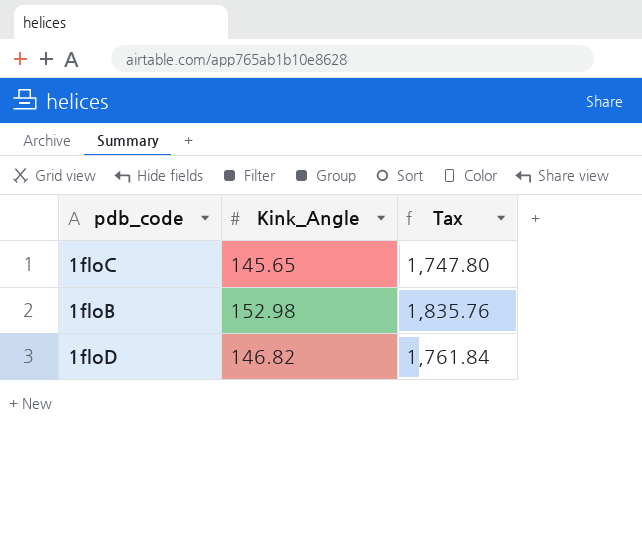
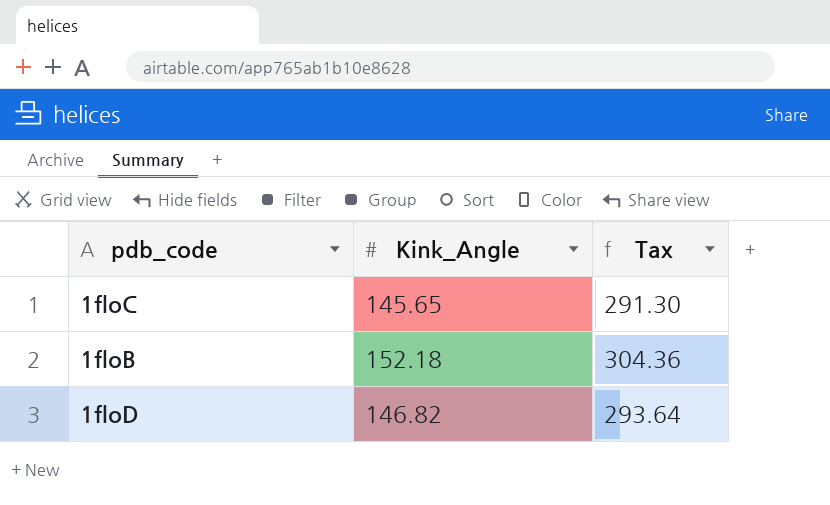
column Tax | formula: [Kink_Angle] * 12 -> [Kink_Angle] * 2
1floB | Kink_Angle: 152.98 -> 152.18

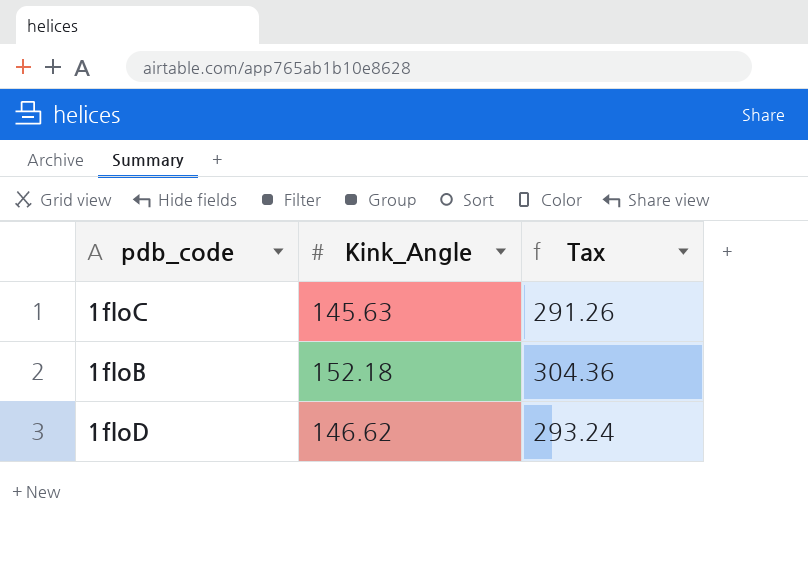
1floC | Kink_Angle: 145.65 -> 145.63
1floC | Tax: 291.30 -> 291.26
1floD | Kink_Angle: 146.82 -> 146.62
1floD | Tax: 293.64 -> 293.24

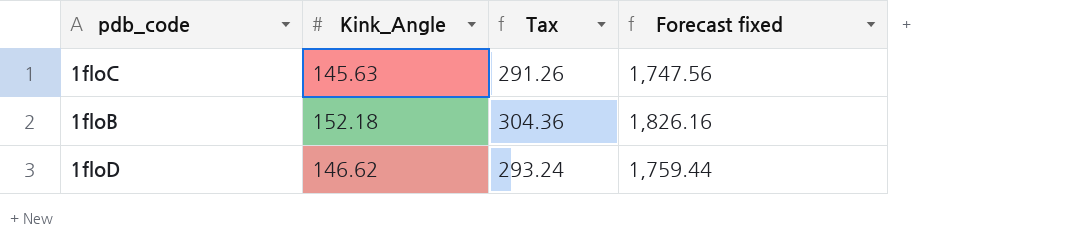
column Forecast fixed | formula: none -> [Kink_Angle] * 12

